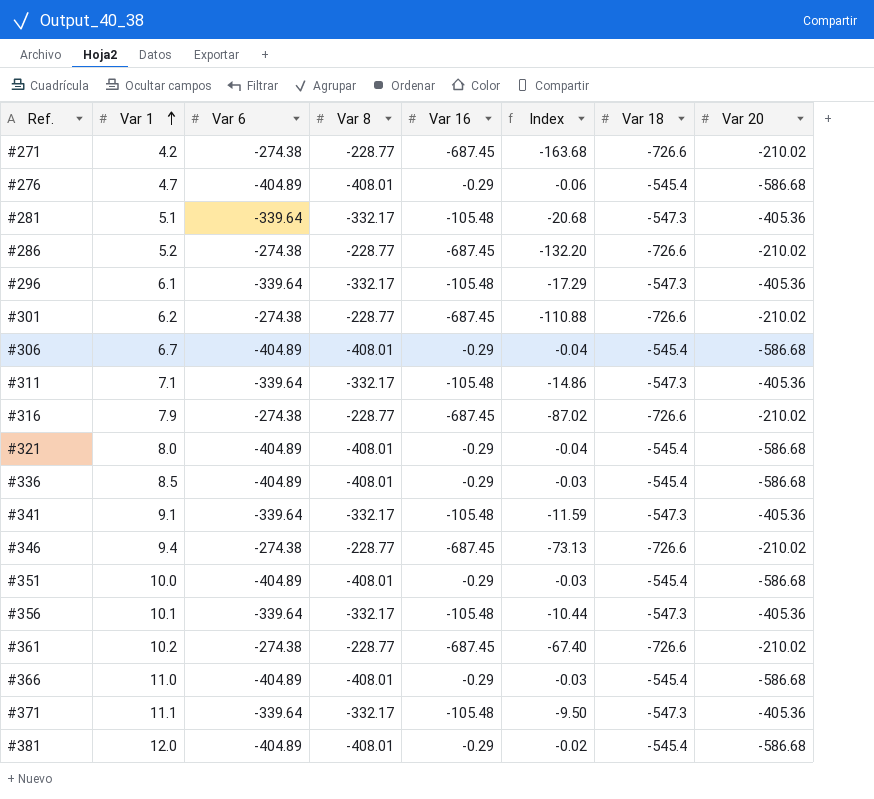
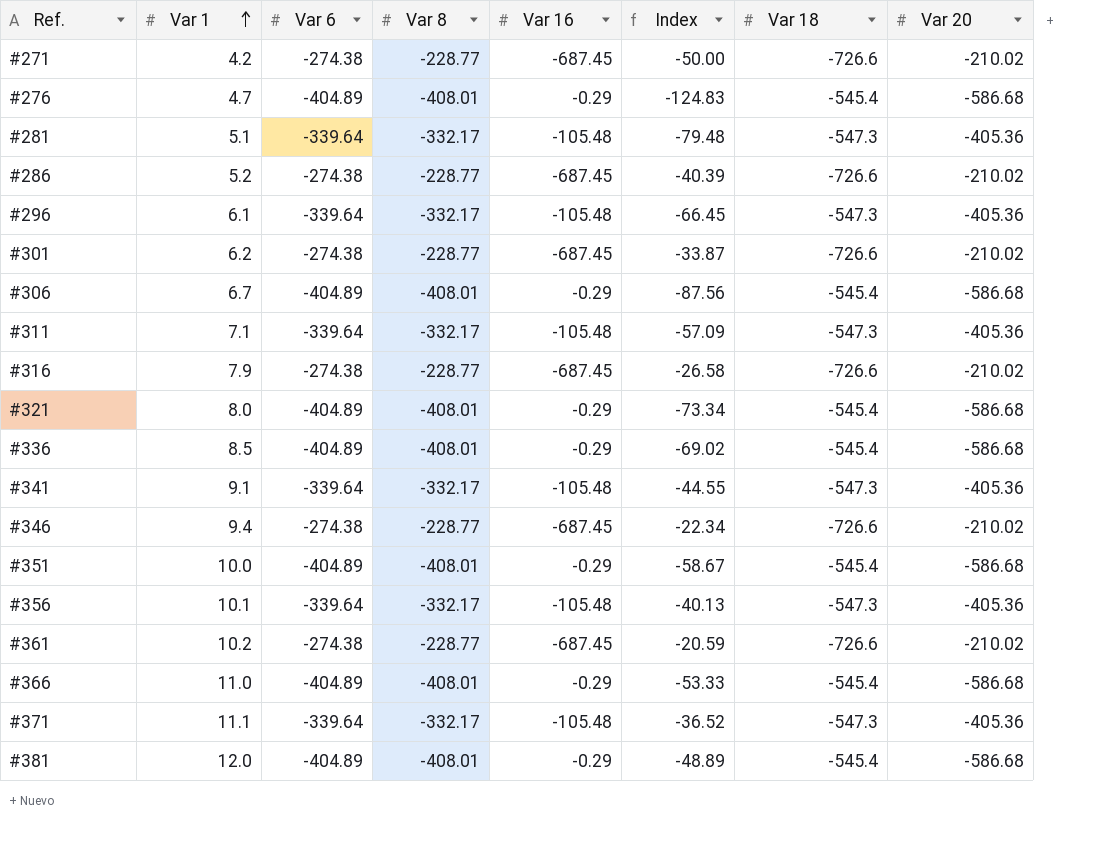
column Index | formula: [Var 16] / [Var 1] -> [Var 20] / [Var 1]

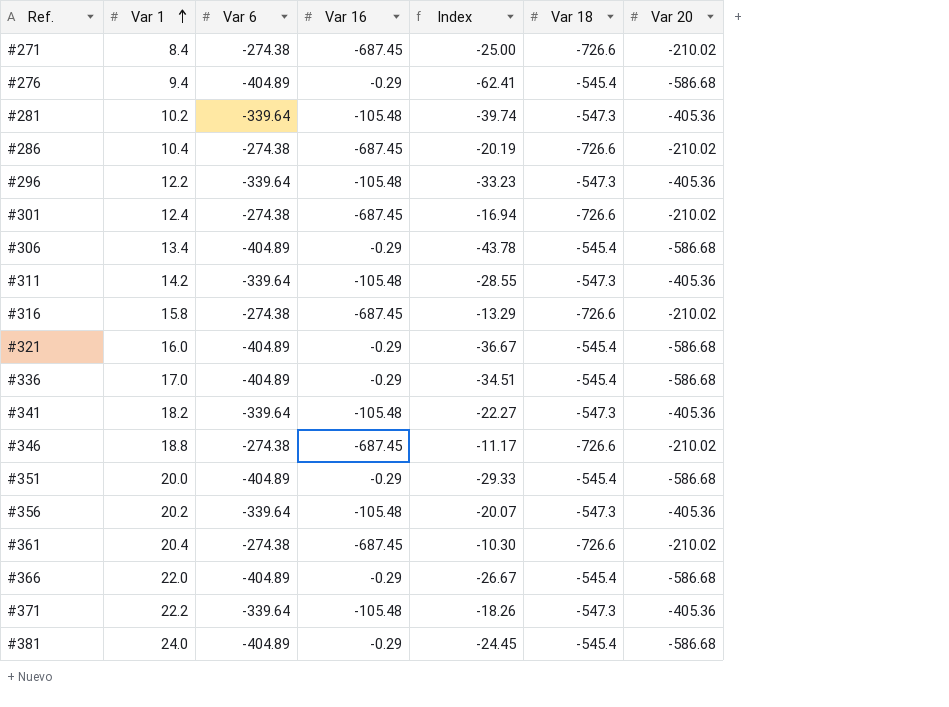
column Var 8 | position: 4 -> none
#271 | Var 1: 4.2 -> 8.4
#271 | Index: -50.00 -> -25.00
#276 | Var 1: 4.7 -> 9.4
#276 | Index: -124.83 -> -62.41
#281 | Var 1: 5.1 -> 10.2
#281 | Index: -79.48 -> -39.74
#286 | Var 1: 5.2 -> 10.4
#286 | Index: -40.39 -> -20.19
#296 | Var 1: 6.1 -> 12.2
#296 | Index: -66.45 -> -33.23
#301 | Var 1: 6.2 -> 12.4
#301 | Index: -33.87 -> -16.94
#306 | Var 1: 6.7 -> 13.4
#306 | Index: -87.56 -> -43.78
#311 | Var 1: 7.1 -> 14.2
#311 | Index: -57.09 -> -28.55
#316 | Var 1: 7.9 -> 15.8
#316 | Index: -26.58 -> -13.29
#321 | Var 1: 8.0 -> 16.0
#321 | Index: -73.34 -> -36.67
#336 | Var 1: 8.5 -> 17.0
#336 | Index: -69.02 -> -34.51
#341 | Var 1: 9.1 -> 18.2
#341 | Index: -44.55 -> -22.27
#346 | Var 1: 9.4 -> 18.8
#346 | Index: -22.34 -> -11.17
#351 | Var 1: 10.0 -> 20.0
#351 | Index: -58.67 -> -29.33
#356 | Var 1: 10.1 -> 20.2
#356 | Index: -40.13 -> -20.07
#361 | Var 1: 10.2 -> 20.4
#361 | Index: -20.59 -> -10.30
#366 | Var 1: 11.0 -> 22.0
#366 | Index: -53.33 -> -26.67
#371 | Var 1: 11.1 -> 22.2
#371 | Index: -36.52 -> -18.26
#381 | Var 1: 12.0 -> 24.0
#381 | Index: -48.89 -> -24.45

